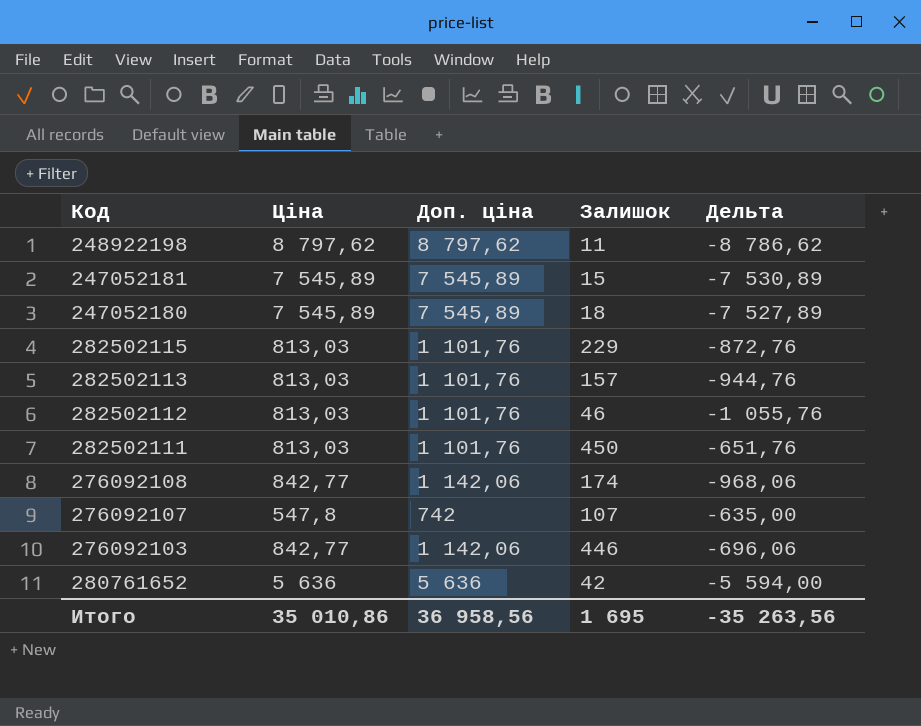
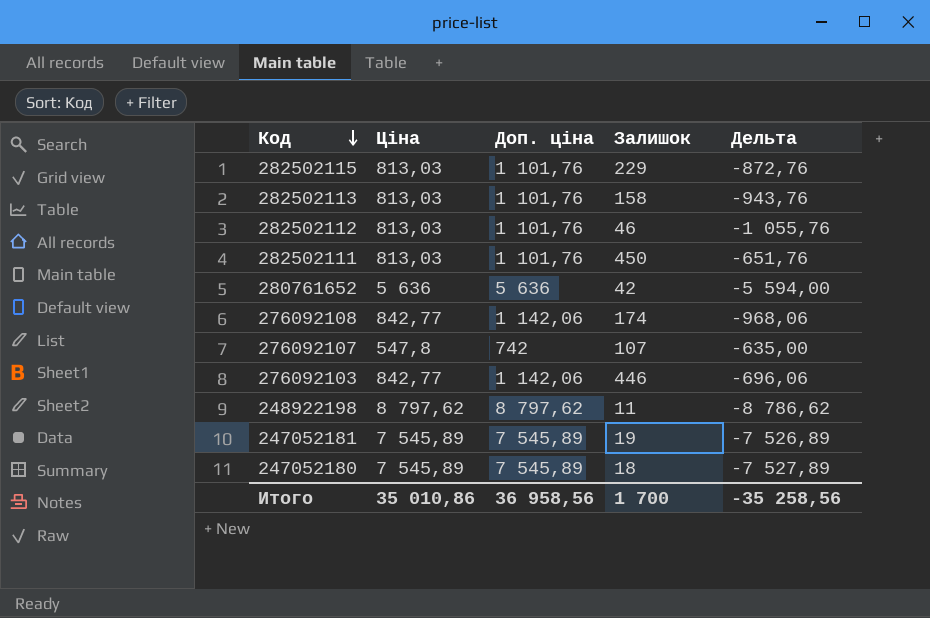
row order: none -> Код descending
282502113 | Залишок: 157 -> 158
282502113 | Дельта: -944,76 -> -943,76
247052181 | Залишок: 15 -> 19
247052181 | Дельта: -7 530,89 -> -7 526,89
Итого | Залишок: 1 695 -> 1 700
Итого | Дельта: -35 263,56 -> -35 258,56

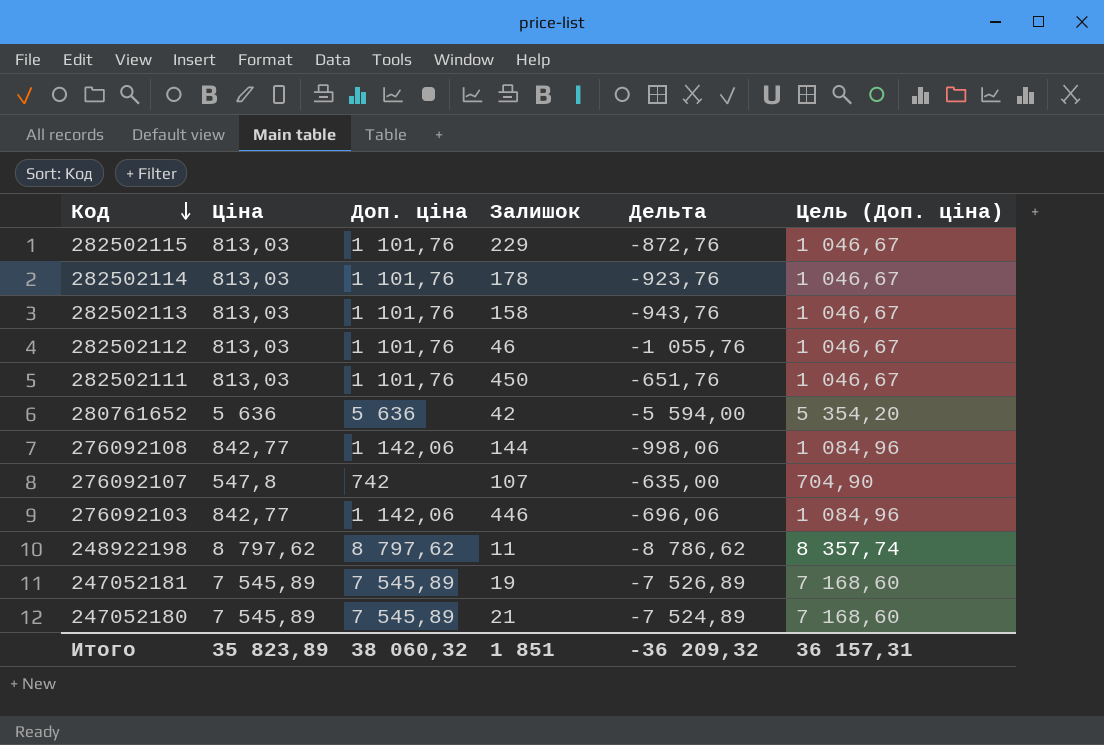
column Цель (Доп. ціна) | formula: none -> [Доп. ціна] * 0,95
row 282502114: none -> 813,03 | 1 101,76 | 178 | -923,76 | 1 046,67
276092108 | Залишок: 174 -> 144
276092108 | Дельта: -968,06 -> -998,06
247052180 | Залишок: 18 -> 21
247052180 | Дельта: -7 527,89 -> -7 524,89
Итого | Ціна: 35 010,86 -> 35 823,89
Итого | Доп. ціна: 36 958,56 -> 38 060,32
Итого | Залишок: 1 700 -> 1 851
Итого | Дельта: -35 258,56 -> -36 209,32

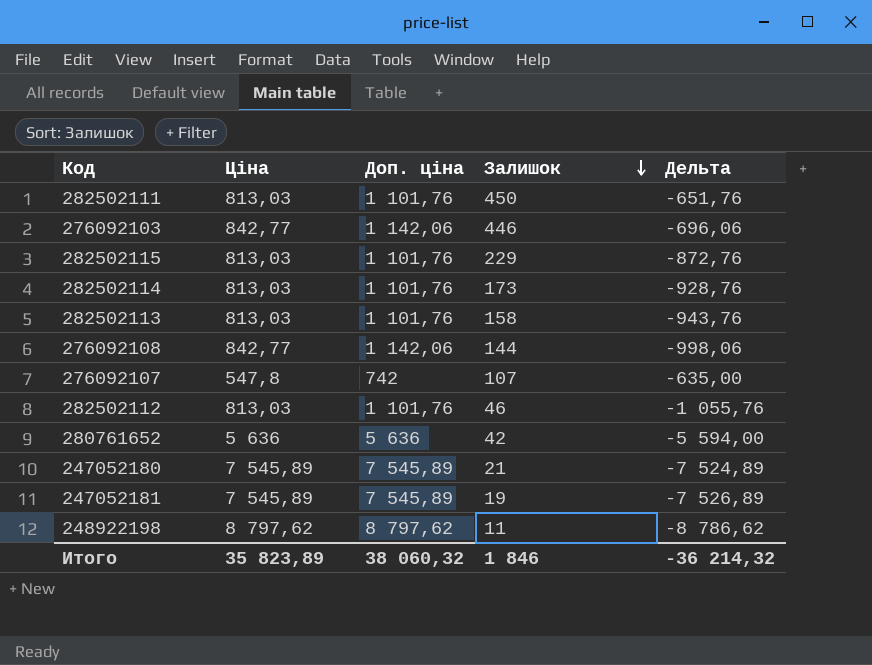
row order: Код descending -> Залишок descending
column Цель (Доп. ціна) | formula: [Доп. ціна] * 0,95 -> none
282502114 | Залишок: 178 -> 173
282502114 | Дельта: -923,76 -> -928,76
Итого | Залишок: 1 851 -> 1 846
Итого | Дельта: -36 209,32 -> -36 214,32

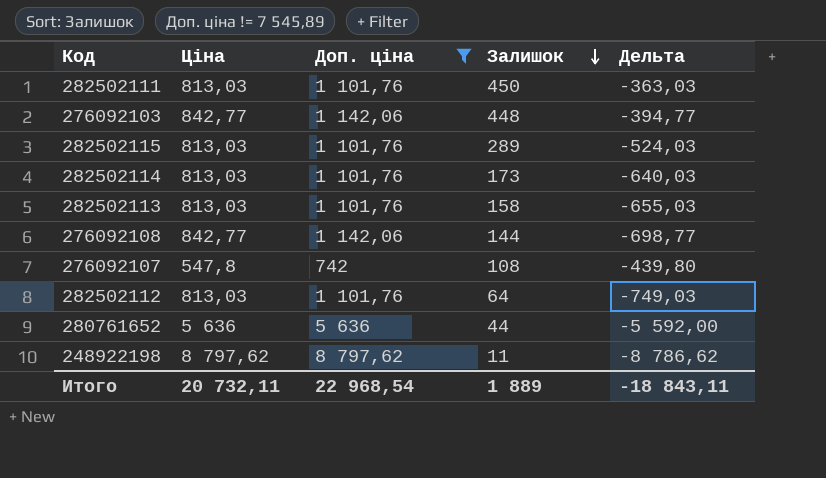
filter: none -> Доп. ціна != 7 545,89
column Дельта | formula: [Залишок] - [Доп. ціна] -> [Залишок] - [Ціна]
276092103 | Залишок: 446 -> 448
282502115 | Залишок: 229 -> 289
276092107 | Залишок: 107 -> 108
282502112 | Залишок: 46 -> 64
280761652 | Залишок: 42 -> 44
Итого | Ціна: 35 823,89 -> 20 732,11
Итого | Доп. ціна: 38 060,32 -> 22 968,54
Итого | Залишок: 1 846 -> 1 889
Итого | Дельта: -36 214,32 -> -18 843,11

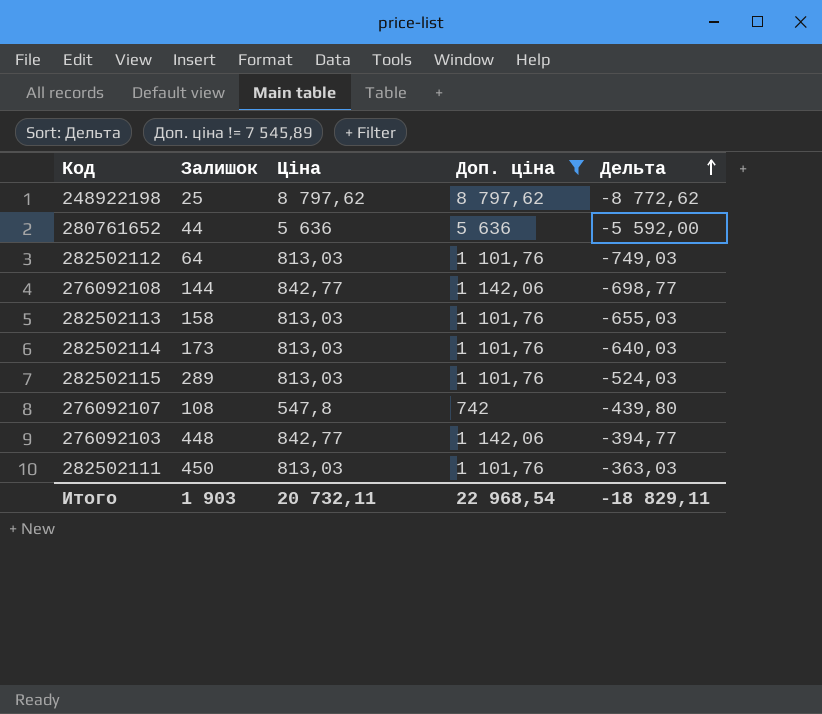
row order: Залишок descending -> Дельта ascending
column Залишок | position: 4 -> 2
248922198 | Залишок: 11 -> 25
248922198 | Дельта: -8 786,62 -> -8 772,62
Итого | Залишок: 1 889 -> 1 903
Итого | Дельта: -18 843,11 -> -18 829,11

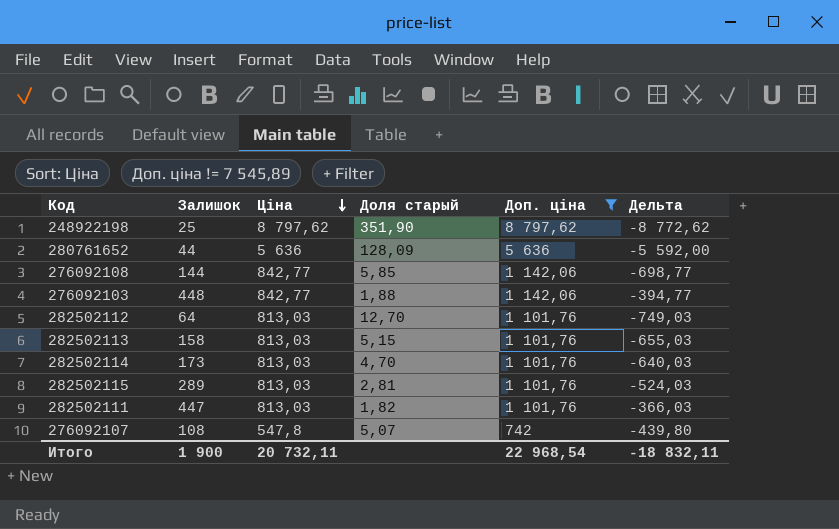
row order: Дельта ascending -> Ціна descending
column Доля старый | formula: none -> [Ціна] / [Залишок]
282502111 | Залишок: 450 -> 447
282502111 | Дельта: -363,03 -> -366,03
Итого | Залишок: 1 903 -> 1 900
Итого | Дельта: -18 829,11 -> -18 832,11

